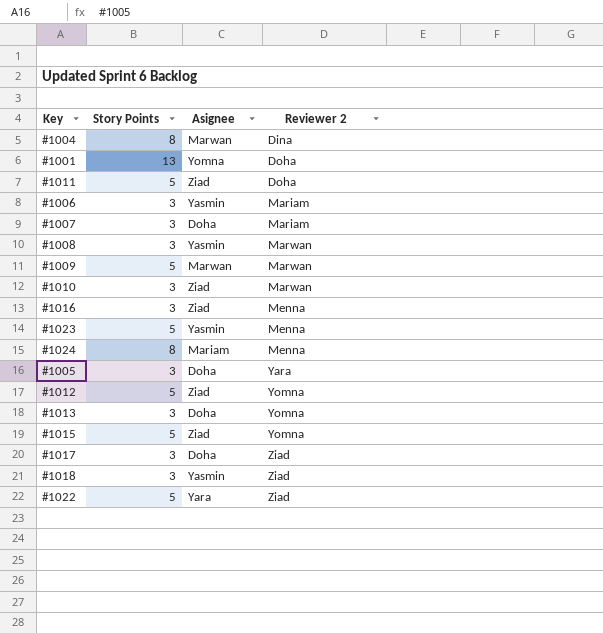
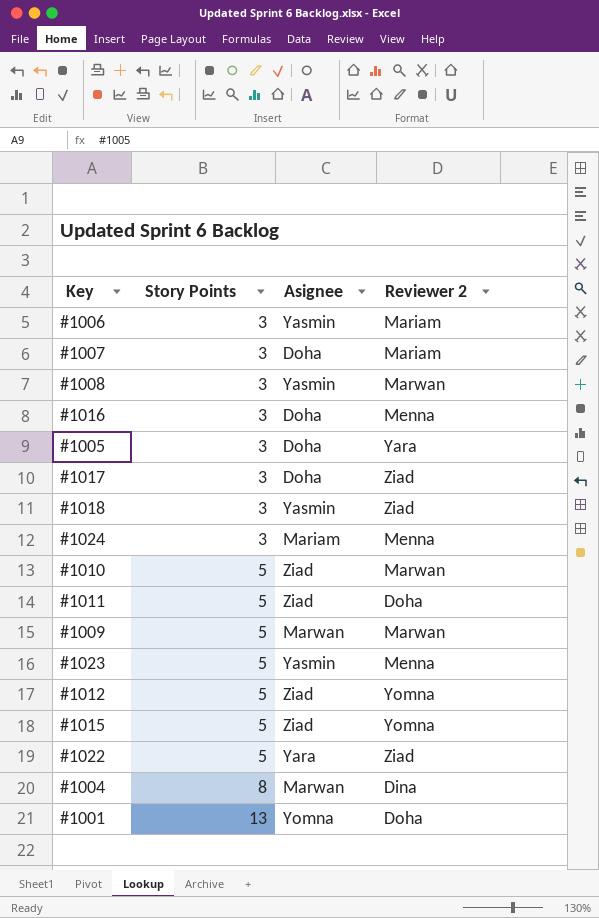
row order: Reviewer 2 ascending -> Story Points ascending
row #1013: 3 | Doha | Yomna -> none
#1016 | Asignee: Ziad -> Doha
#1024 | Story Points: 8 -> 3
#1010 | Story Points: 3 -> 5

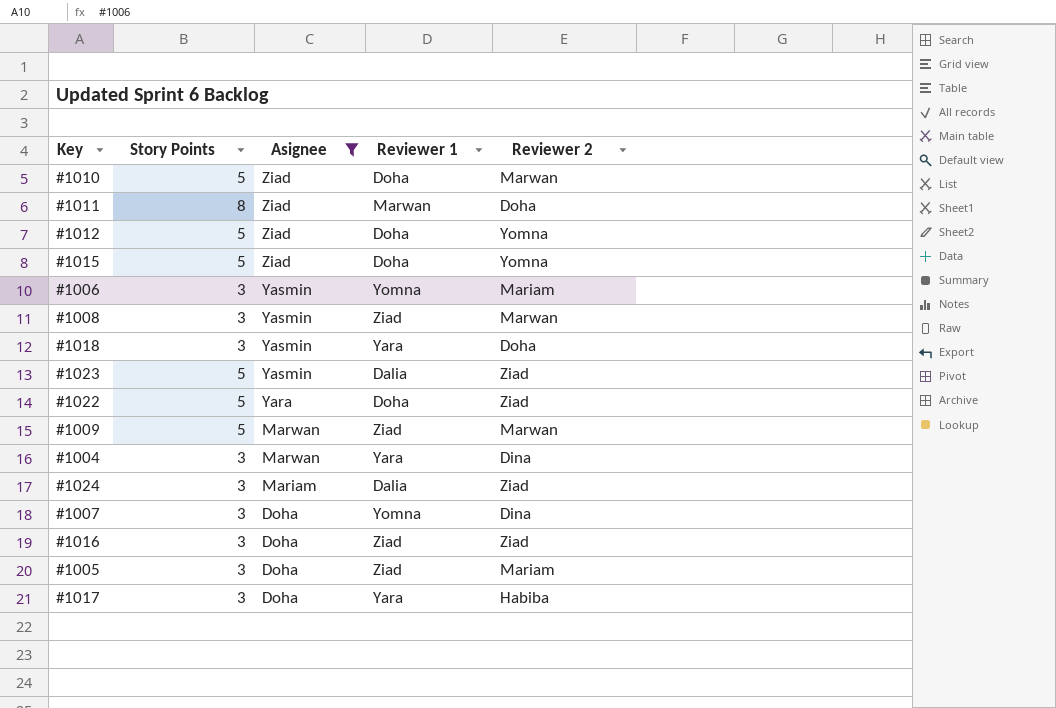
filter: none -> Asignee != Yomna
row order: Story Points ascending -> Asignee descending
column Reviewer 1 | position: none -> 4
#1011 | Story Points: 5 -> 8
#1018 | Reviewer 2: Ziad -> Doha
#1023 | Reviewer 2: Menna -> Ziad
#1004 | Story Points: 8 -> 3
#1024 | Reviewer 2: Menna -> Ziad
#1007 | Reviewer 2: Mariam -> Dina
#1016 | Reviewer 2: Menna -> Ziad
#1005 | Reviewer 2: Yara -> Mariam
#1017 | Reviewer 2: Ziad -> Habiba

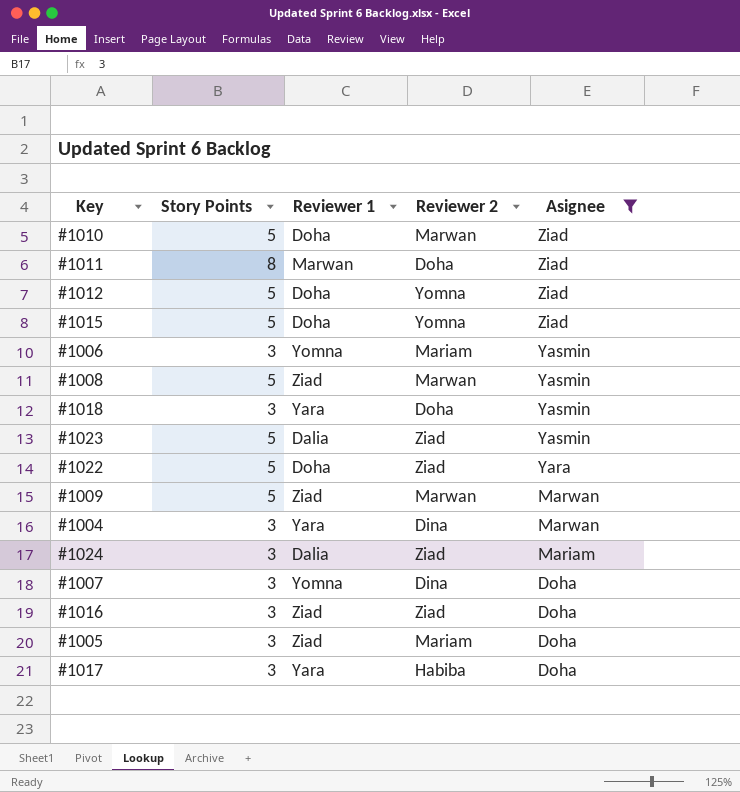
column Asignee | position: 3 -> 5
#1008 | Story Points: 3 -> 5

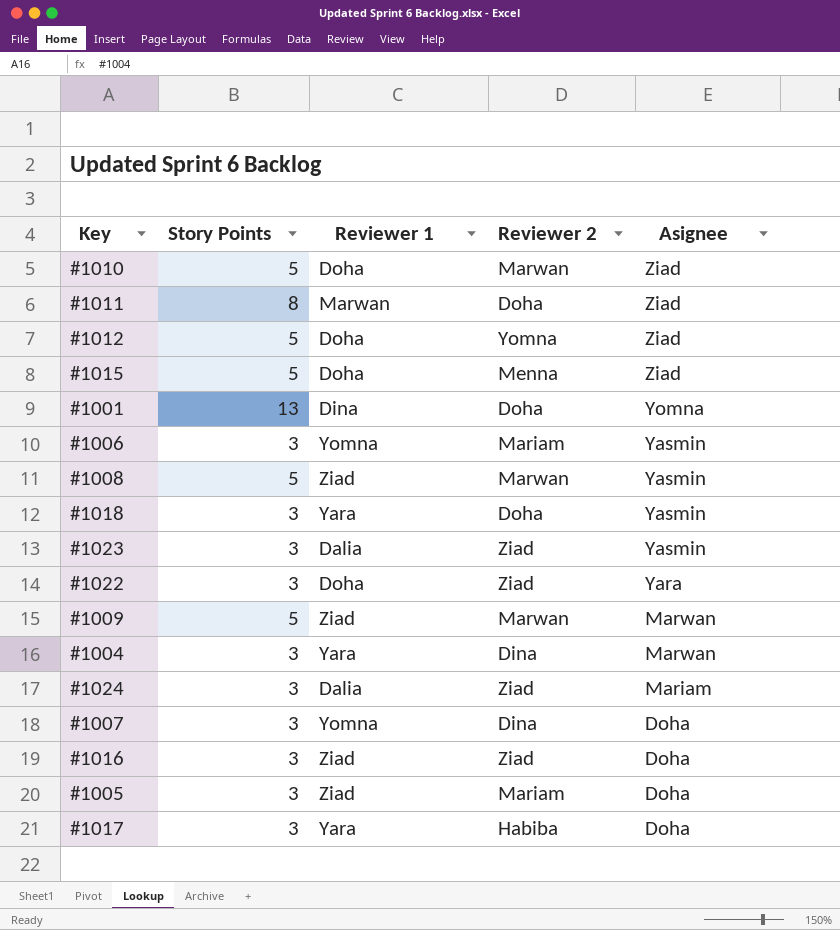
filter: Asignee != Yomna -> none
#1015 | Reviewer 2: Yomna -> Menna
#1023 | Story Points: 5 -> 3
#1022 | Story Points: 5 -> 3

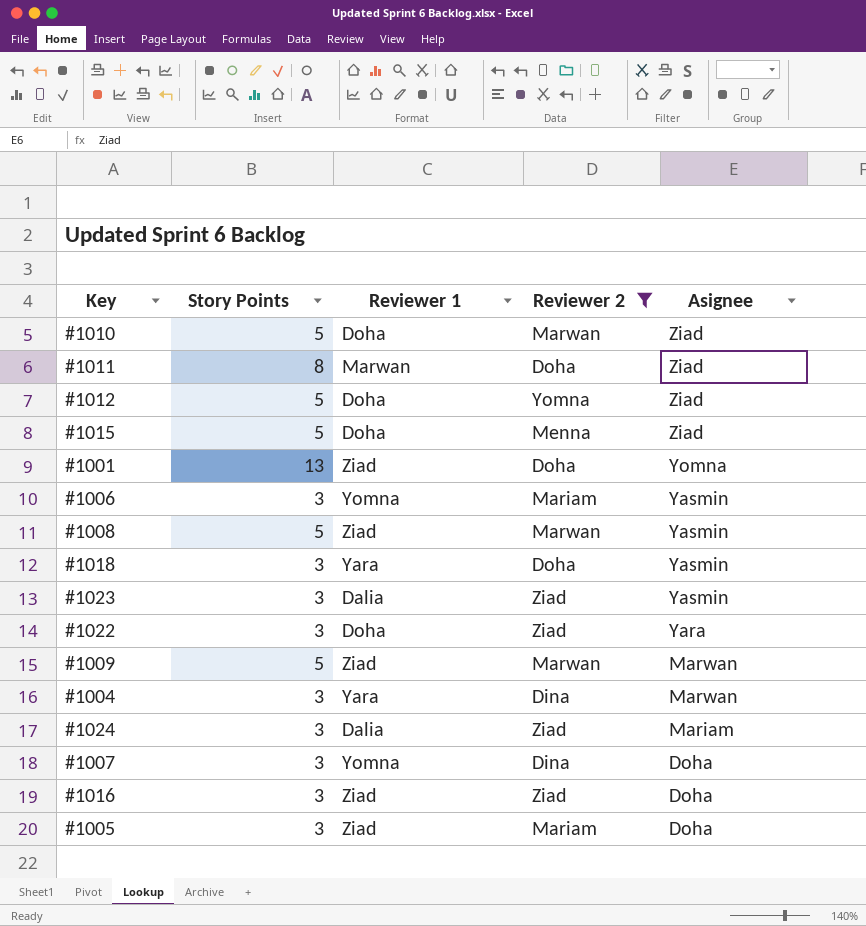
filter: none -> Reviewer 2 != Habiba
#1001 | Reviewer 1: Dina -> Ziad

